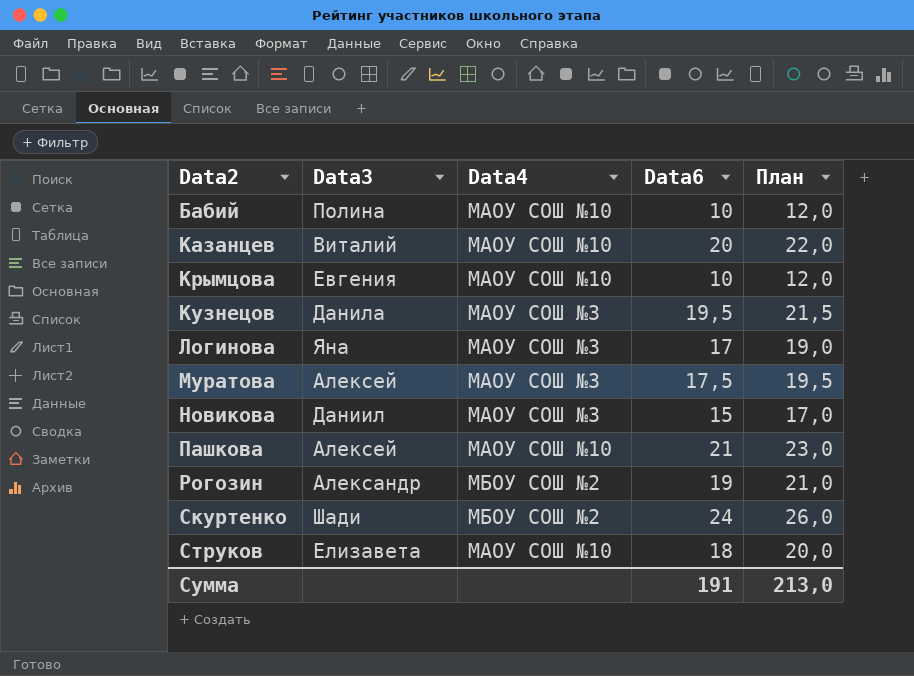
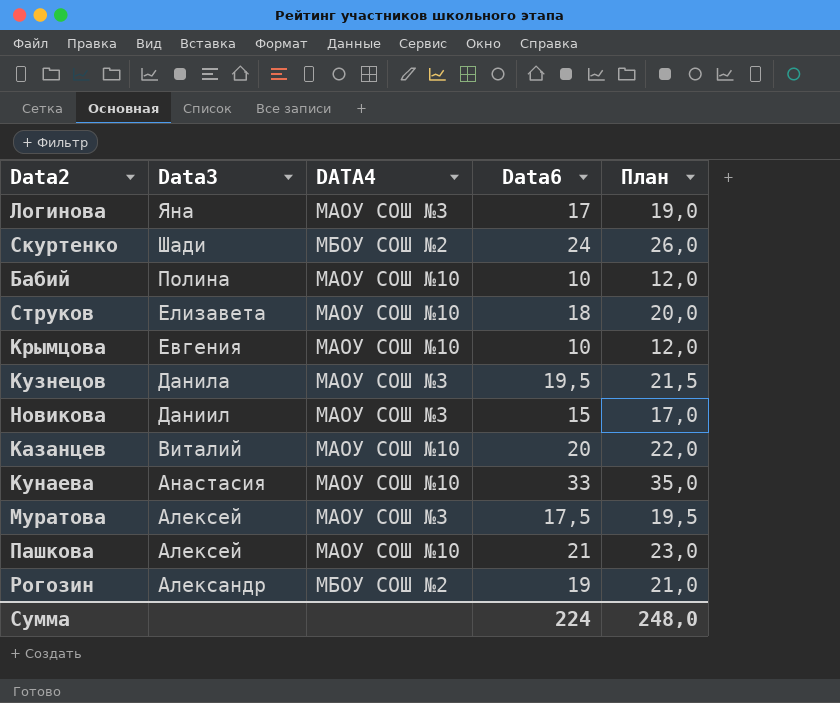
row order: Data2 ascending -> Data3 descending
column name: Data4 -> DATA4
row Кунаева: none -> Анастасия | МАОУ СОШ №10 | 33 | 35,0
Сумма | Data6: 191 -> 224
Сумма | План: 213,0 -> 248,0

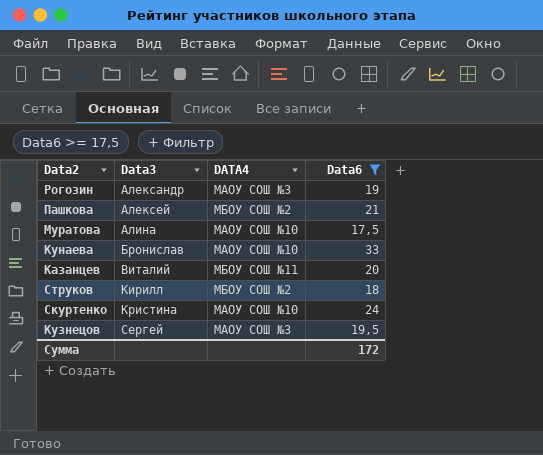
filter: none -> Data6 >= 17,5
row order: Data3 descending -> Data3 ascending
column План | formula: [Data6] + 2 -> none
Рогозин | DATA4: МБОУ СОШ №2 -> МАОУ СОШ №3
Пашкова | DATA4: МАОУ СОШ №10 -> МБОУ СОШ №2
Муратова | Data3: Алексей -> Алина
Муратова | DATA4: МАОУ СОШ №3 -> МАОУ СОШ №10
Кунаева | Data3: Анастасия -> Бронислав
Казанцев | DATA4: МАОУ СОШ №10 -> МБОУ СОШ №11
Струков | Data3: Елизавета -> Кирилл
Струков | DATA4: МАОУ СОШ №10 -> МБОУ СОШ №2
Скуртенко | Data3: Шади -> Кристина
Скуртенко | DATA4: МБОУ СОШ №2 -> МАОУ СОШ №10
Кузнецов | Data3: Данила -> Сергей
Сумма | Data6: 224 -> 172

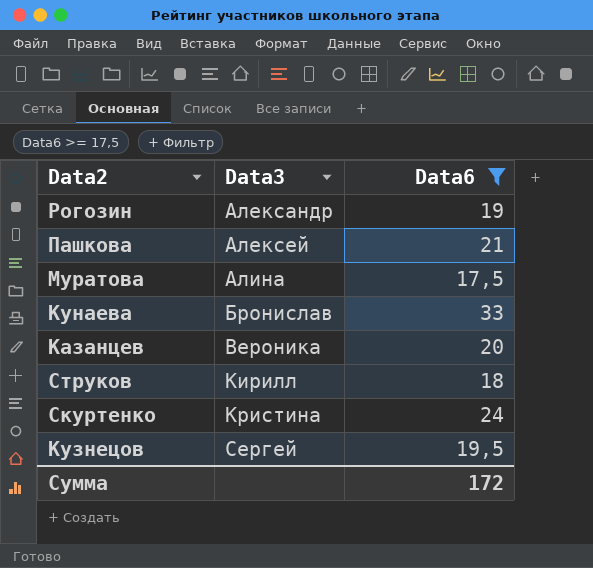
column DATA4 | position: 3 -> none
Казанцев | Data3: Виталий -> Вероника

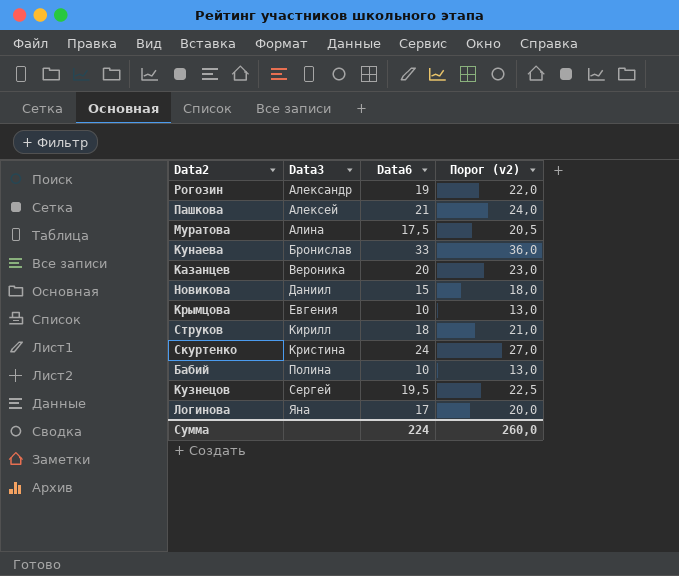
filter: Data6 >= 17,5 -> none
column Порог (v2) | formula: none -> [Data6] + 3
Сумма | Data6: 172 -> 224

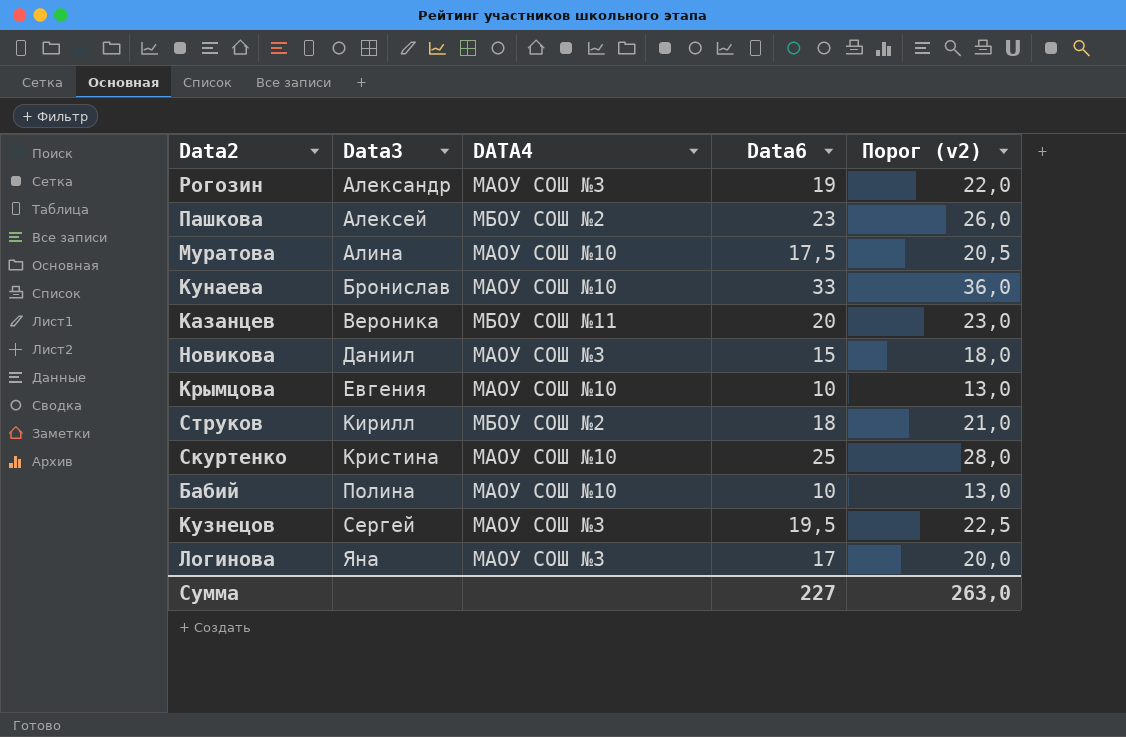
column DATA4 | position: none -> 3
Пашкова | Data6: 21 -> 23
Пашкова | Порог (v2): 24,0 -> 26,0
Скуртенко | Data6: 24 -> 25
Скуртенко | Порог (v2): 27,0 -> 28,0
Сумма | Data6: 224 -> 227
Сумма | Порог (v2): 260,0 -> 263,0

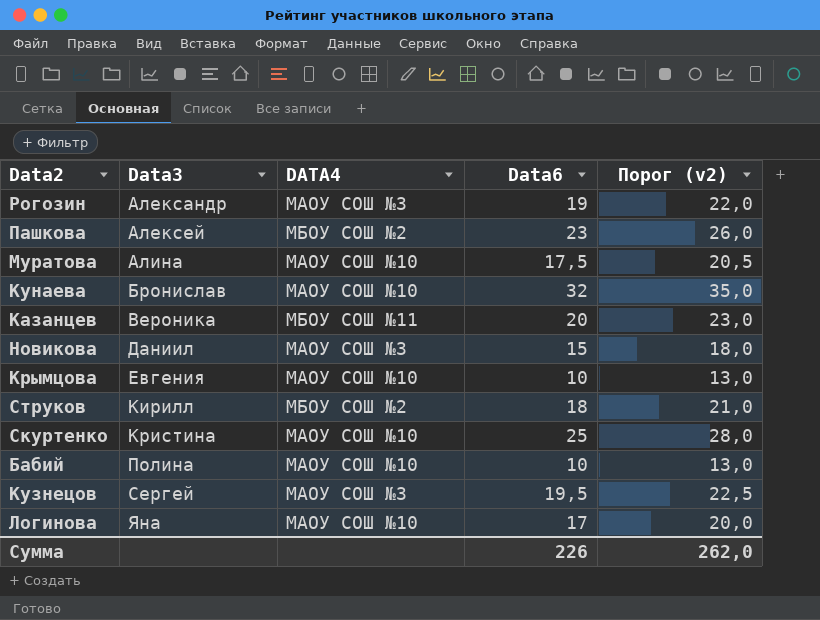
Кунаева | Data6: 33 -> 32
Кунаева | Порог (v2): 36,0 -> 35,0
Логинова | DATA4: МАОУ СОШ №3 -> МАОУ СОШ №10
Сумма | Data6: 227 -> 226
Сумма | Порог (v2): 263,0 -> 262,0

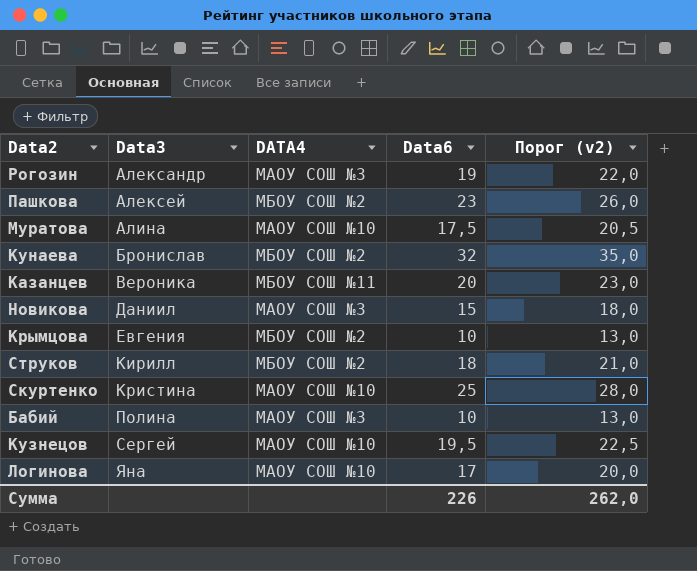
Кунаева | DATA4: МАОУ СОШ №10 -> МБОУ СОШ №2
Крымцова | DATA4: МАОУ СОШ №10 -> МБОУ СОШ №2
Бабий | DATA4: МАОУ СОШ №10 -> МАОУ СОШ №3
Кузнецов | DATA4: МАОУ СОШ №3 -> МАОУ СОШ №10

